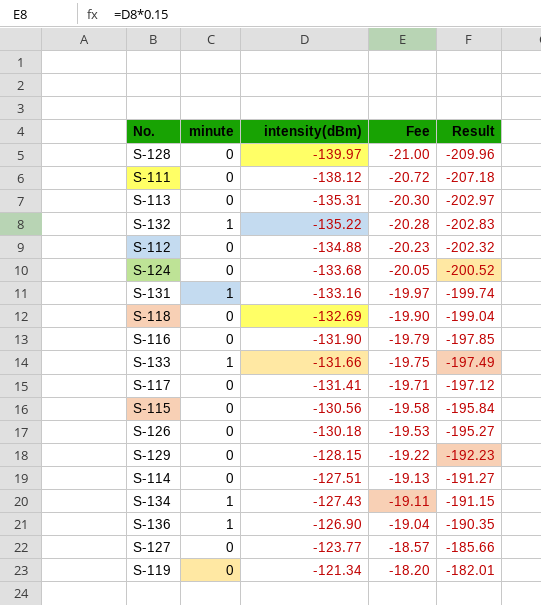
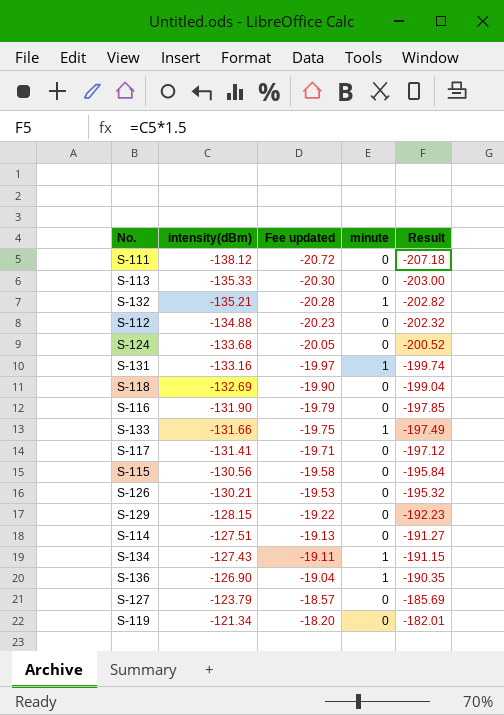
column name: Fee -> Fee updated
column minute | position: 2 -> 4
row S-128: 0 | -139.97 | -21.00 | -209.96 -> none
S-113 | intensity(dBm): -135.31 -> -135.33
S-113 | Result: -202.97 -> -203.00
S-132 | intensity(dBm): -135.22 -> -135.21
S-132 | Result: -202.83 -> -202.82
S-126 | intensity(dBm): -130.18 -> -130.21
S-126 | Result: -195.27 -> -195.32
S-127 | intensity(dBm): -123.77 -> -123.79
S-127 | Result: -185.66 -> -185.69

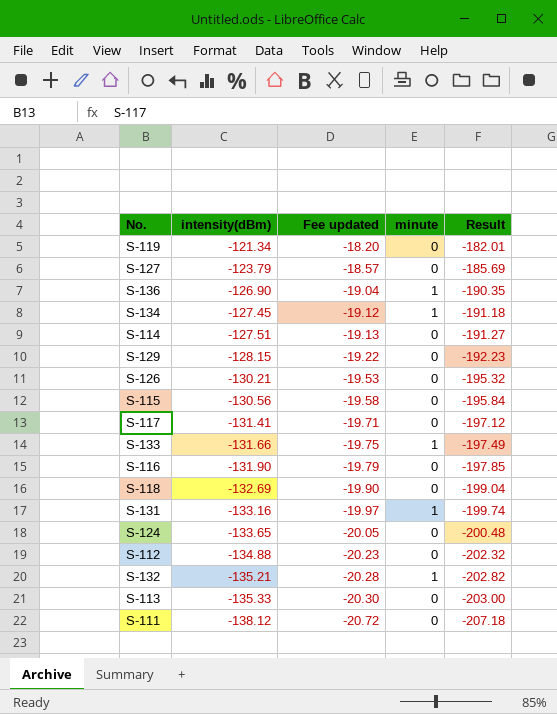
row order: intensity(dBm) ascending -> intensity(dBm) descending
S-134 | intensity(dBm): -127.43 -> -127.45
S-134 | Fee updated: -19.11 -> -19.12
S-134 | Result: -191.15 -> -191.18
S-124 | intensity(dBm): -133.68 -> -133.65
S-124 | Result: -200.52 -> -200.48

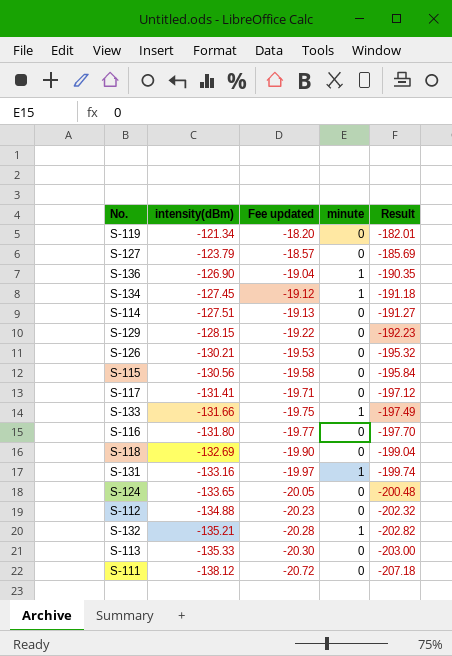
S-116 | intensity(dBm): -131.90 -> -131.80
S-116 | Fee updated: -19.79 -> -19.77
S-116 | Result: -197.85 -> -197.70

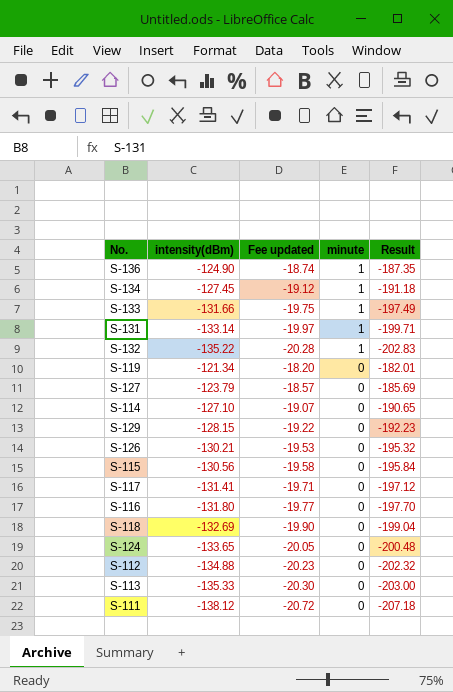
row order: intensity(dBm) descending -> minute descending
S-136 | intensity(dBm): -126.90 -> -124.90
S-136 | Fee updated: -19.04 -> -18.74
S-136 | Result: -190.35 -> -187.35
S-131 | intensity(dBm): -133.16 -> -133.14
S-131 | Result: -199.74 -> -199.71
S-132 | intensity(dBm): -135.21 -> -135.22
S-132 | Result: -202.82 -> -202.83
S-114 | intensity(dBm): -127.51 -> -127.10
S-114 | Fee updated: -19.13 -> -19.07
S-114 | Result: -191.27 -> -190.65

